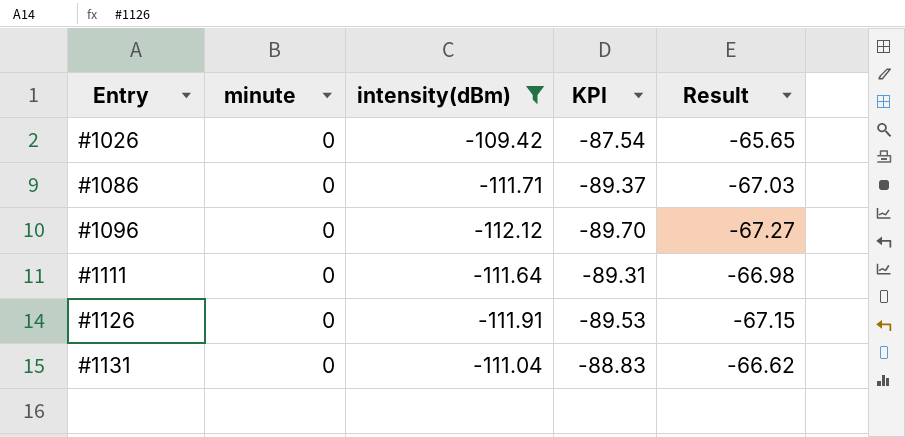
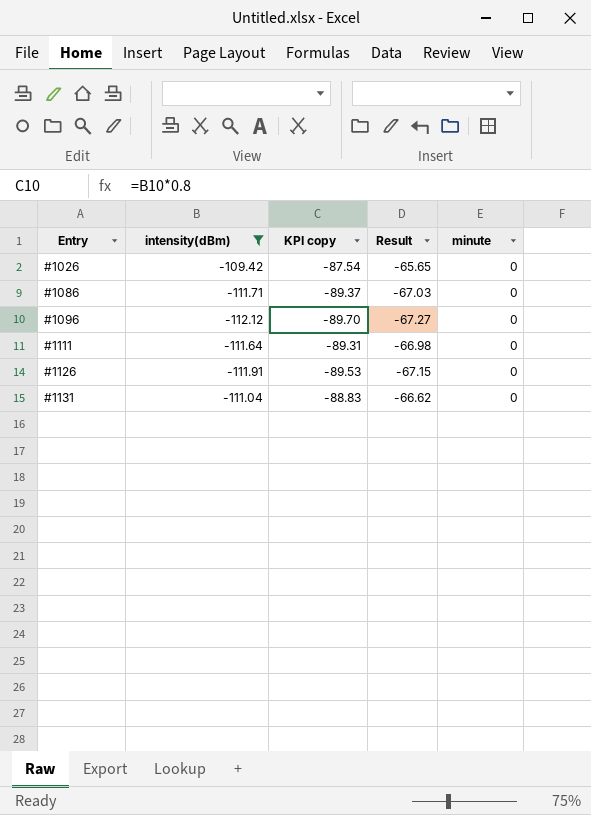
column name: KPI -> KPI copy
column minute | position: 2 -> 5

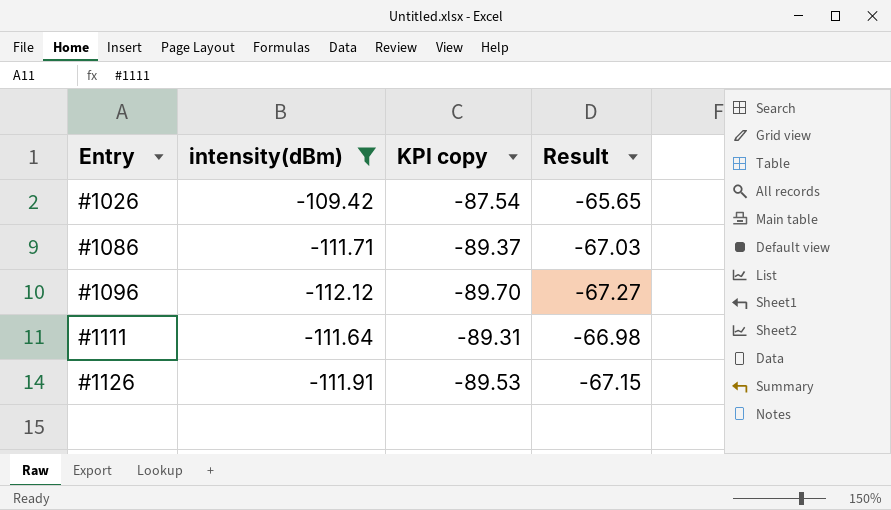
column minute | position: 5 -> none
row #1131: -111.04 | -88.83 | -66.62 | 0 -> none

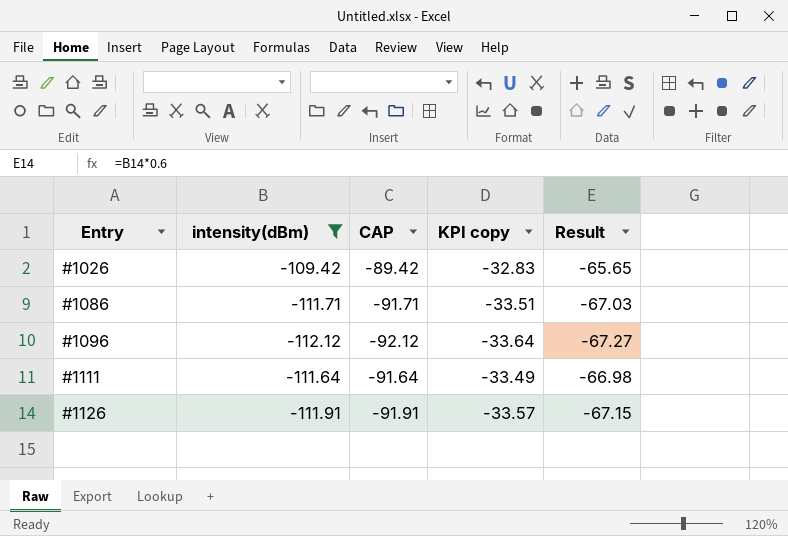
column CAP | formula: none -> [intensity(dBm)] + 20
column KPI copy | formula: [intensity(dBm)] * 0.8 -> [intensity(dBm)] * 0.3

